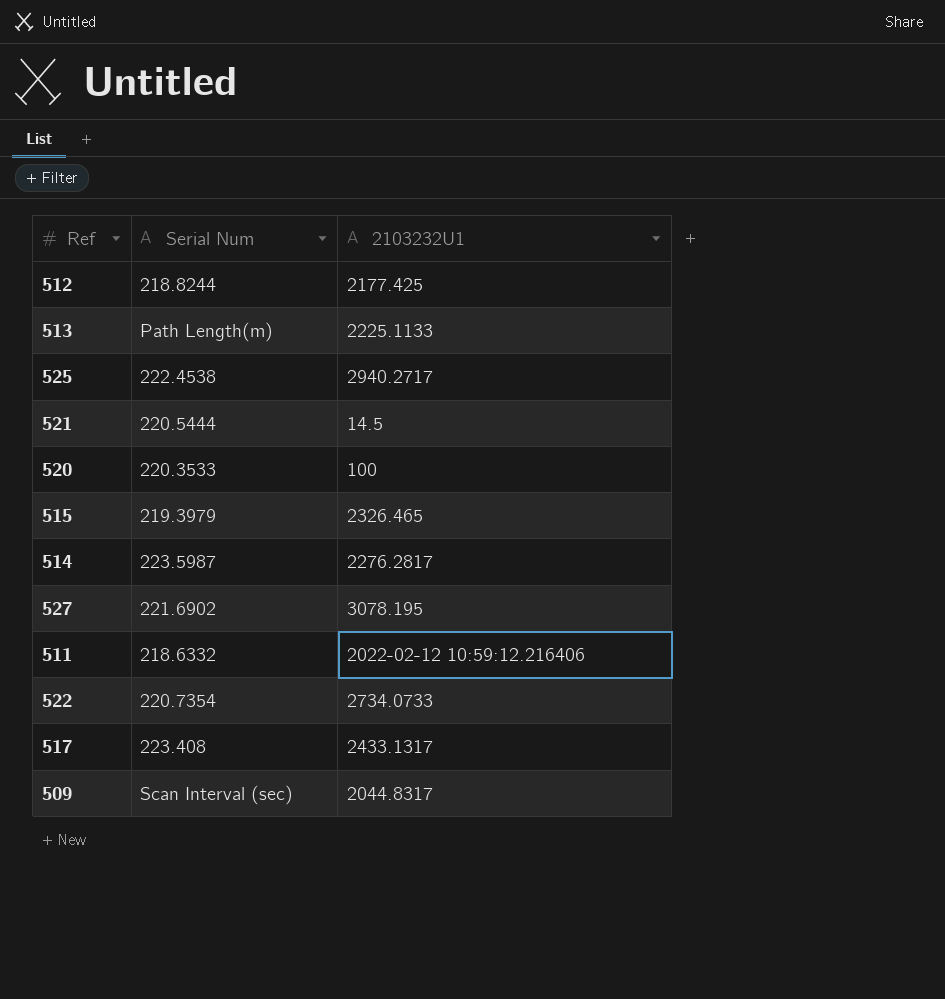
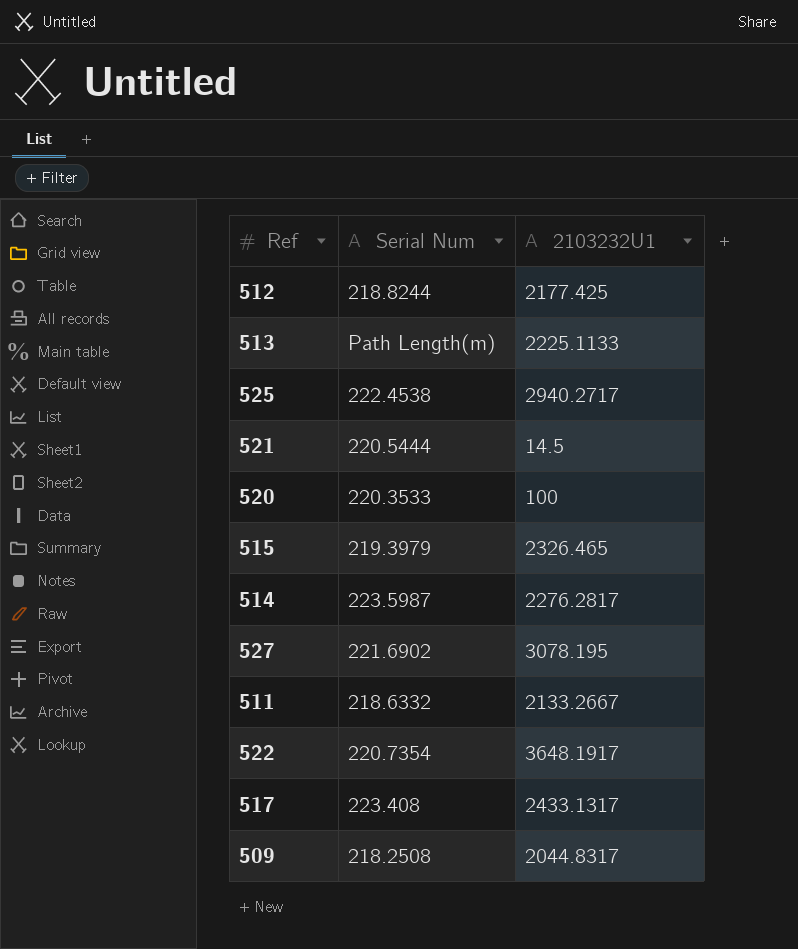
511 | 2103232U1: 2022-02-12 10:59:12.216406 -> 2133.2667
522 | 2103232U1: 2734.0733 -> 3648.1917
509 | Serial Num: Scan Interval (sec) -> 218.2508

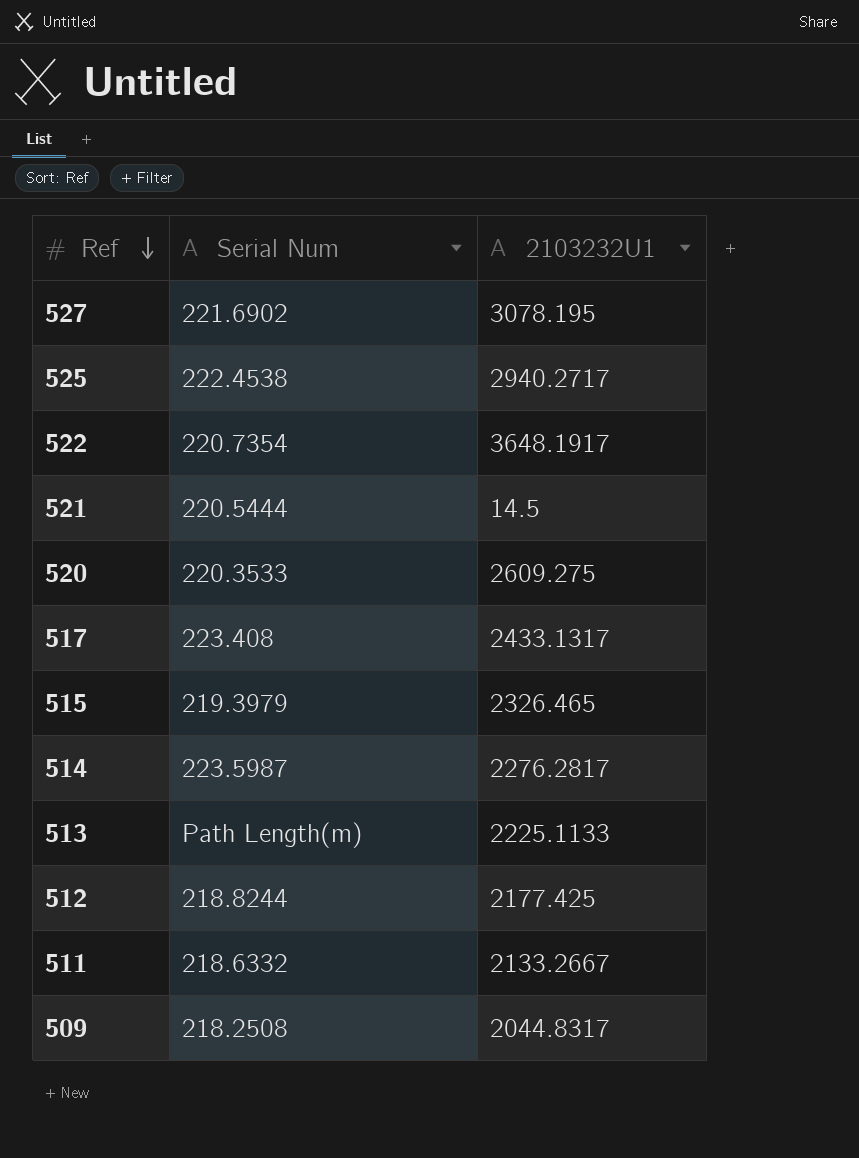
row order: none -> Ref descending
520 | 2103232U1: 100 -> 2609.275

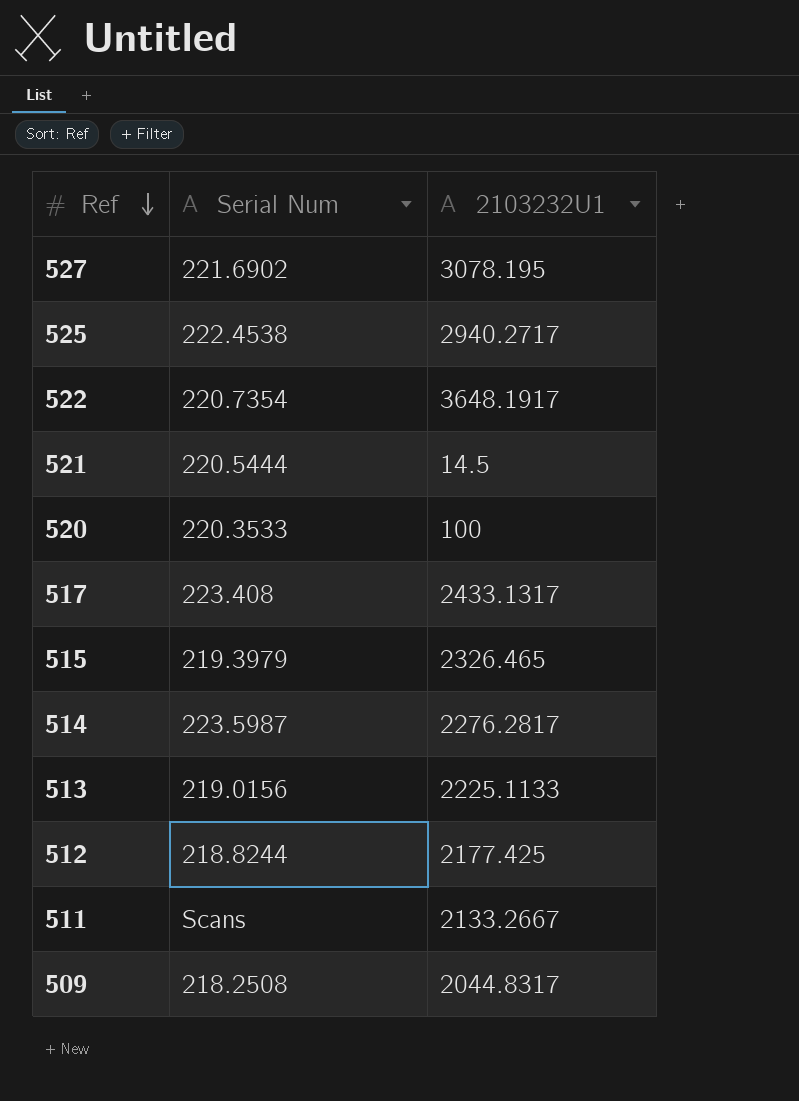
520 | 2103232U1: 2609.275 -> 100
513 | Serial Num: Path Length(m) -> 219.0156
511 | Serial Num: 218.6332 -> Scans

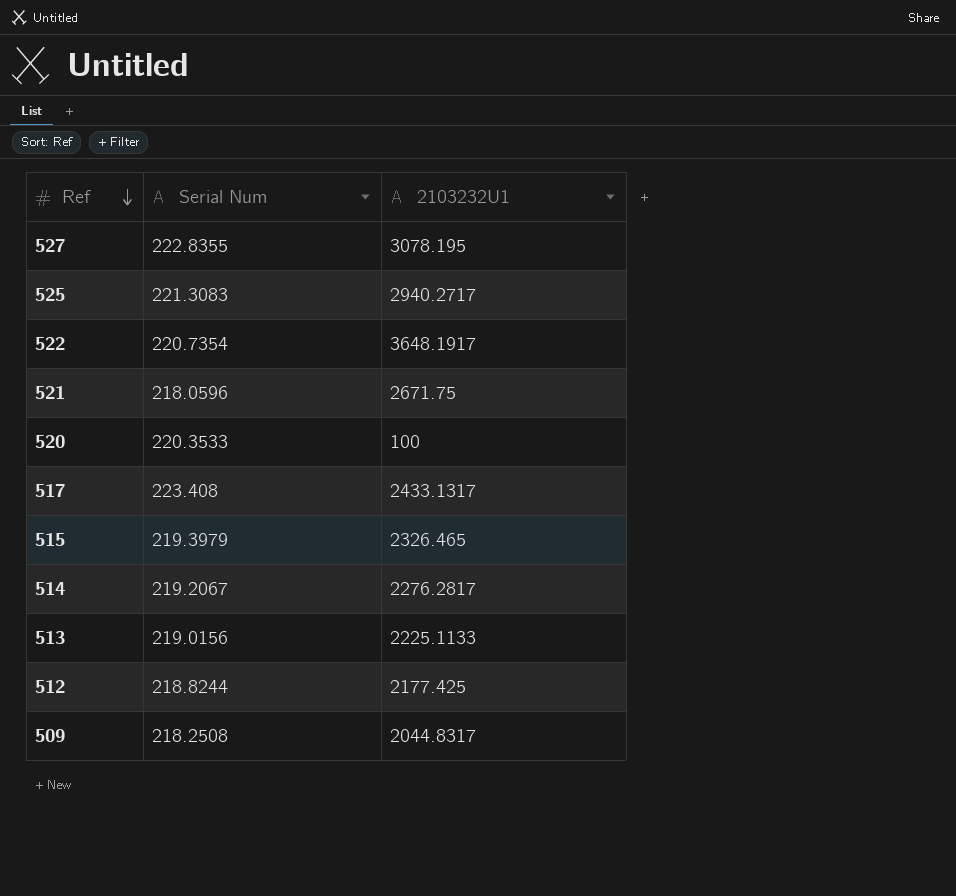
row 511: Scans | 2133.2667 -> none
527 | Serial Num: 221.6902 -> 222.8355
525 | Serial Num: 222.4538 -> 221.3083
521 | Serial Num: 220.5444 -> 218.0596
521 | 2103232U1: 14.5 -> 2671.75
514 | Serial Num: 223.5987 -> 219.2067

